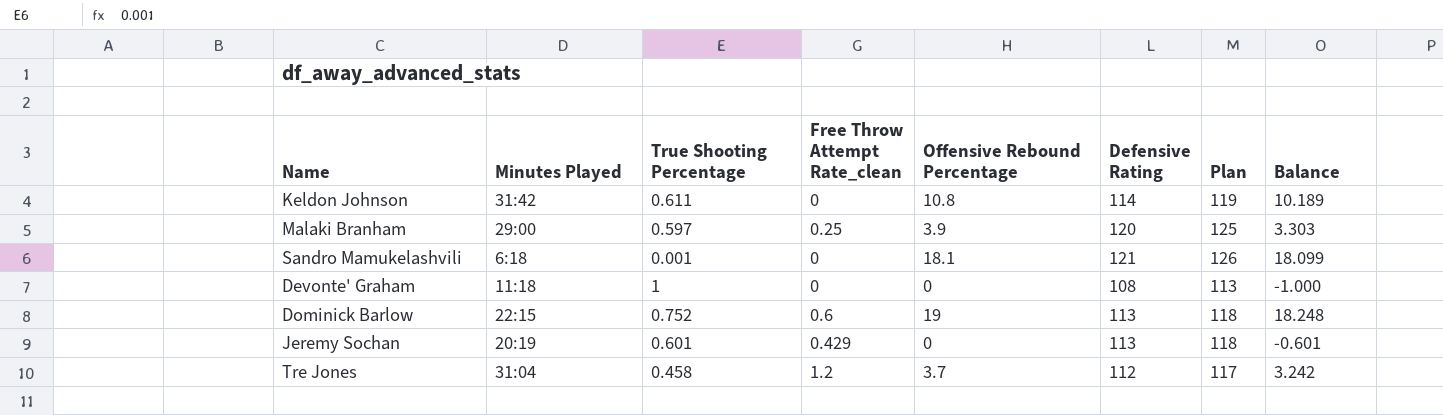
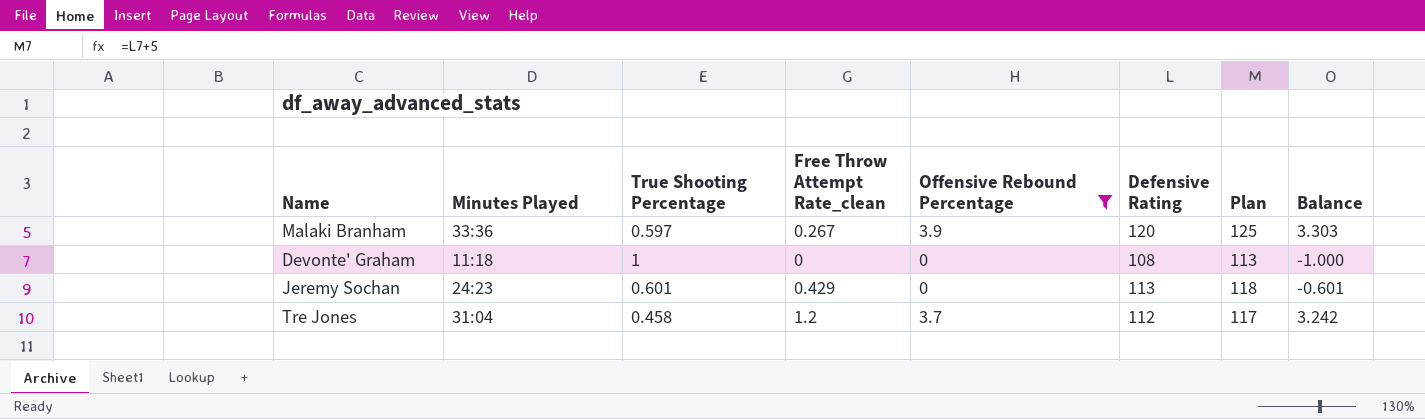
filter: none -> Offensive Rebound Percentage <= 3.9
Malaki Branham | Minutes Played: 29:00 -> 33:36
Malaki Branham | Free Throw Attempt Rate_clean: 0.25 -> 0.267
Jeremy Sochan | Minutes Played: 20:19 -> 24:23

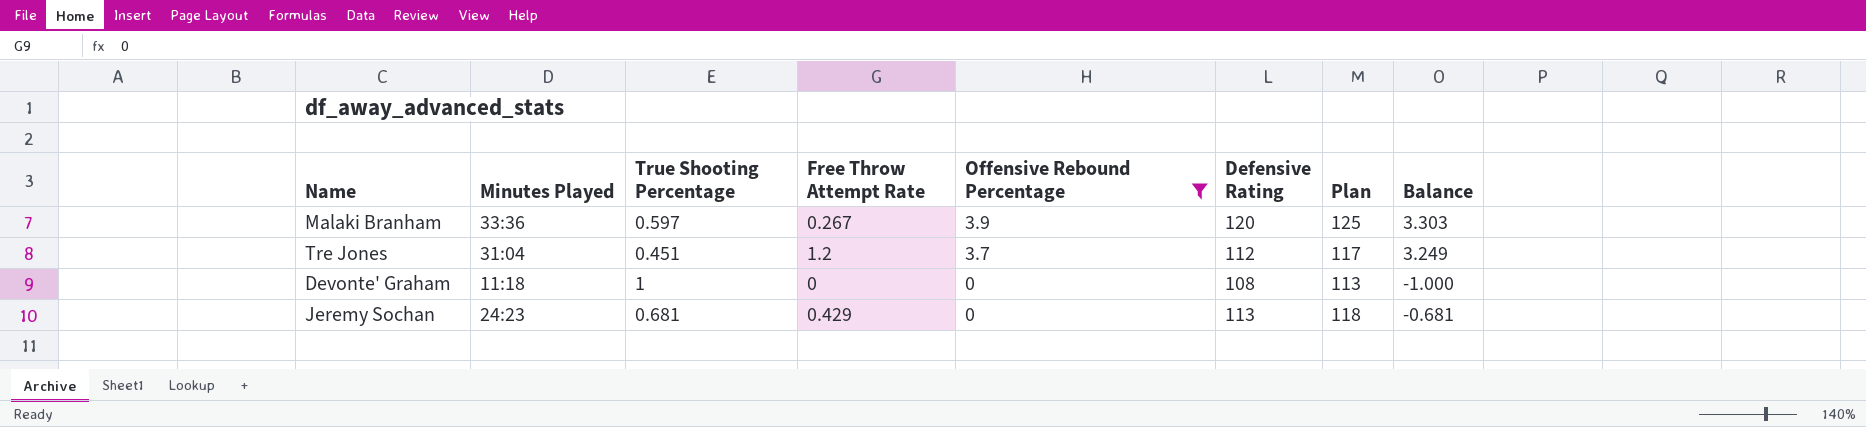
row order: none -> Offensive Rebound Percentage descending
column name: Free Throw Attempt Rate_clean -> Free Throw Attempt Rate
Tre Jones | True Shooting Percentage: 0.458 -> 0.451
Tre Jones | Balance: 3.242 -> 3.249
Jeremy Sochan | True Shooting Percentage: 0.601 -> 0.681
Jeremy Sochan | Balance: -0.601 -> -0.681

